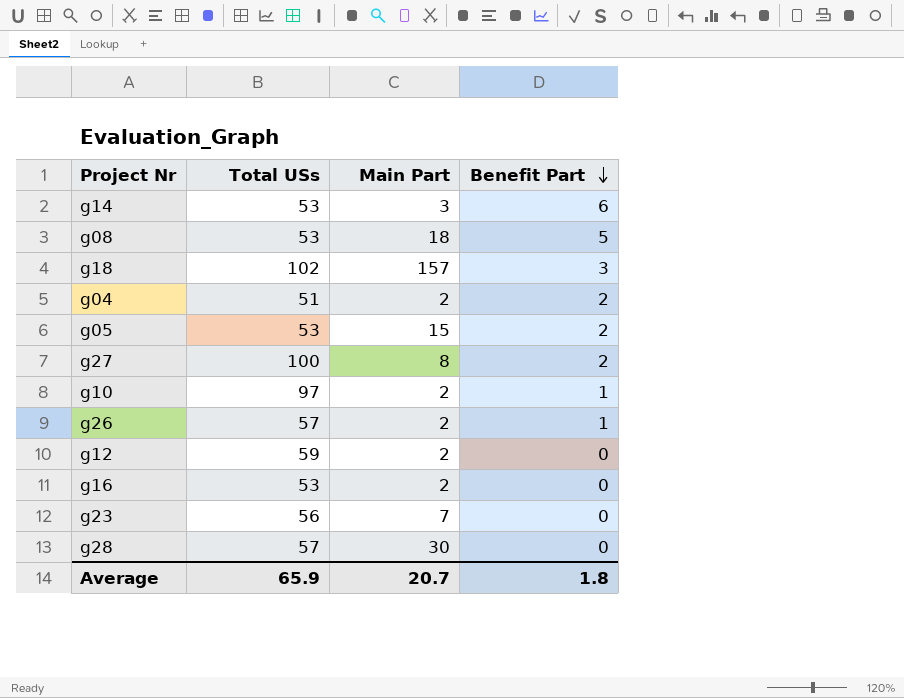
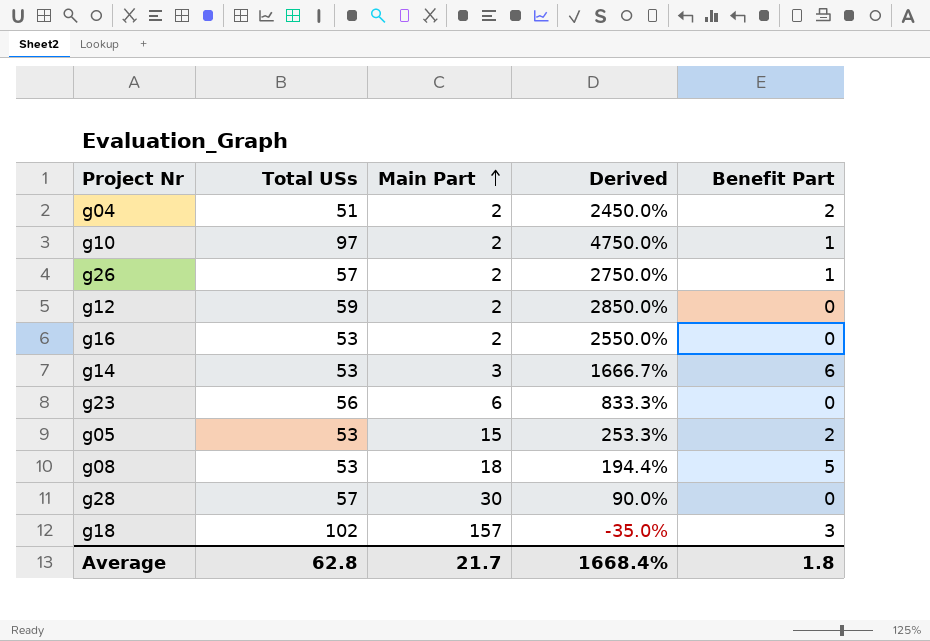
row order: Benefit Part descending -> Main Part ascending
column Derived | formula: none -> ([Total USs] - [Main Part]) / [Main Part]
row g27: 100 | 8 | 2 -> none
g23 | Main Part: 7 -> 6
Average | Total USs: 65.9 -> 62.8
Average | Main Part: 20.7 -> 21.7

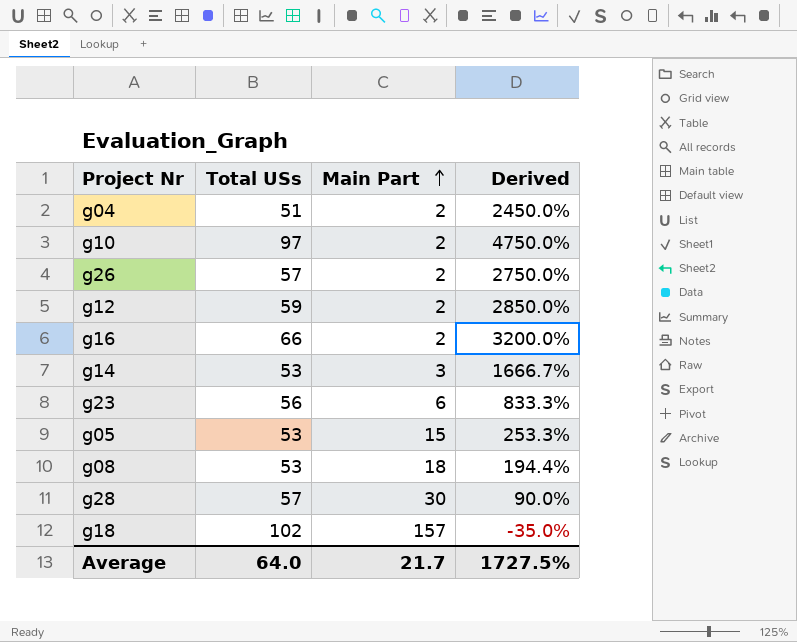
column Benefit Part | position: 5 -> none
g16 | Total USs: 53 -> 66
g16 | Derived: 2550.0% -> 3200.0%
Average | Total USs: 62.8 -> 64.0
Average | Derived: 1668.4% -> 1727.5%

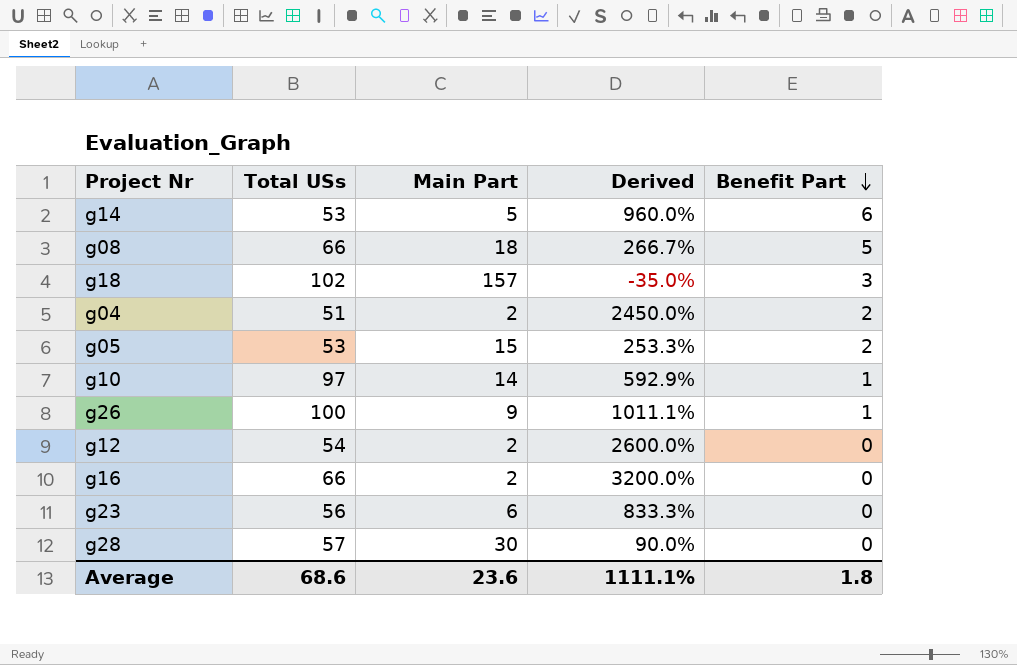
row order: Main Part ascending -> Benefit Part descending
column Benefit Part | position: none -> 5
g14 | Main Part: 3 -> 5
g14 | Derived: 1666.7% -> 960.0%
g08 | Total USs: 53 -> 66
g08 | Derived: 194.4% -> 266.7%
g10 | Main Part: 2 -> 14
g10 | Derived: 4750.0% -> 592.9%
g26 | Total USs: 57 -> 100
g26 | Main Part: 2 -> 9
g26 | Derived: 2750.0% -> 1011.1%
g12 | Total USs: 59 -> 54
g12 | Derived: 2850.0% -> 2600.0%
Average | Total USs: 64.0 -> 68.6
Average | Main Part: 21.7 -> 23.6
Average | Derived: 1727.5% -> 1111.1%

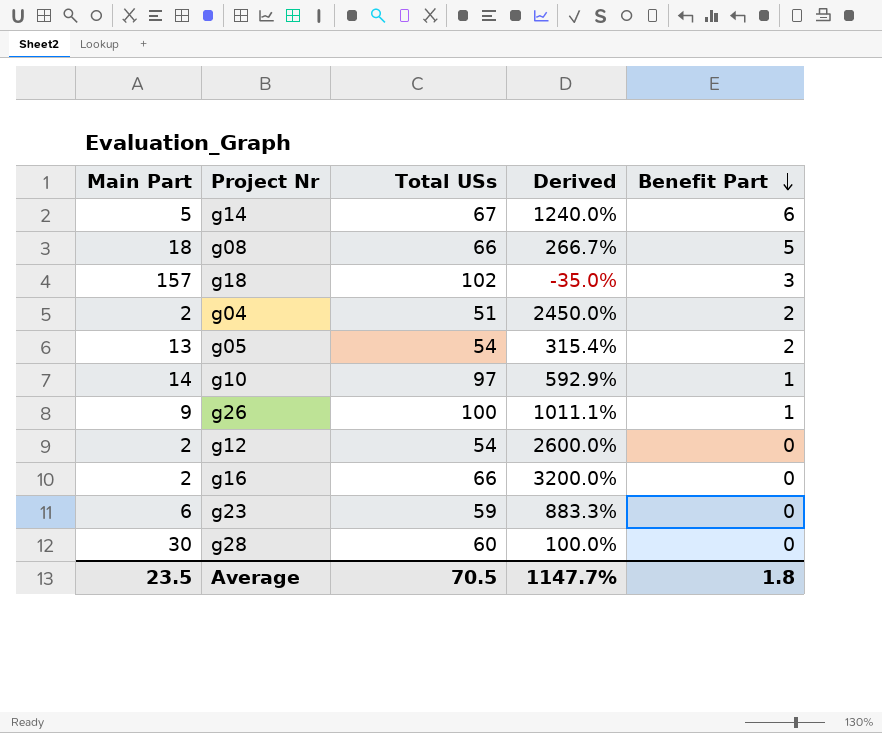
column Main Part | position: 3 -> 1
g14 | Total USs: 53 -> 67
g14 | Derived: 960.0% -> 1240.0%
g05 | Main Part: 15 -> 13
g05 | Total USs: 53 -> 54
g05 | Derived: 253.3% -> 315.4%
g23 | Total USs: 56 -> 59
g23 | Derived: 833.3% -> 883.3%
g28 | Total USs: 57 -> 60
g28 | Derived: 90.0% -> 100.0%
Average | Main Part: 23.6 -> 23.5
Average | Total USs: 68.6 -> 70.5
Average | Derived: 1111.1% -> 1147.7%

